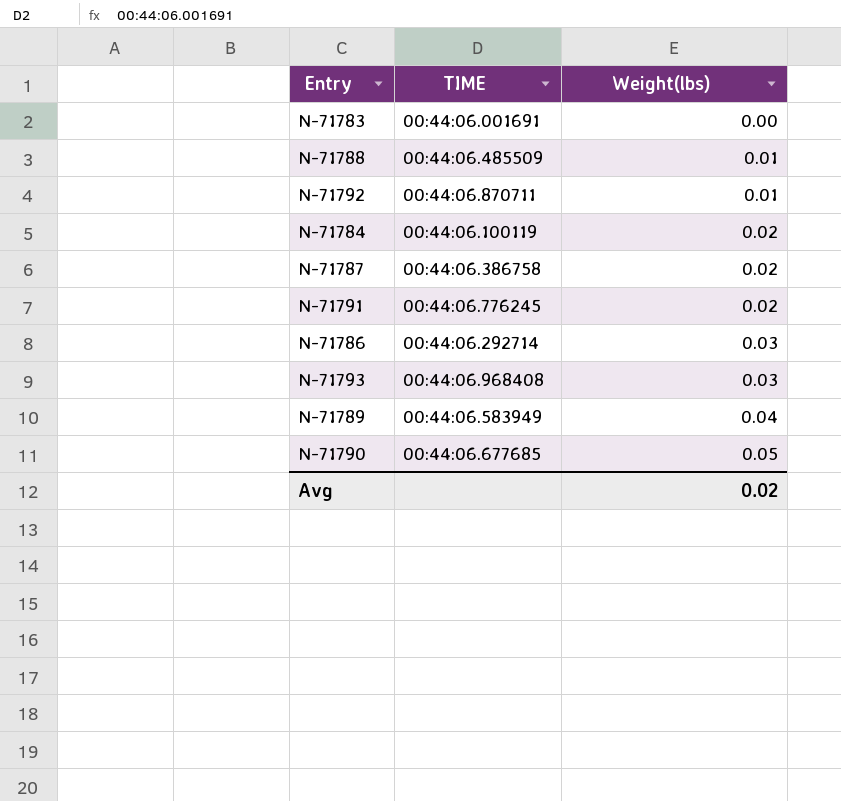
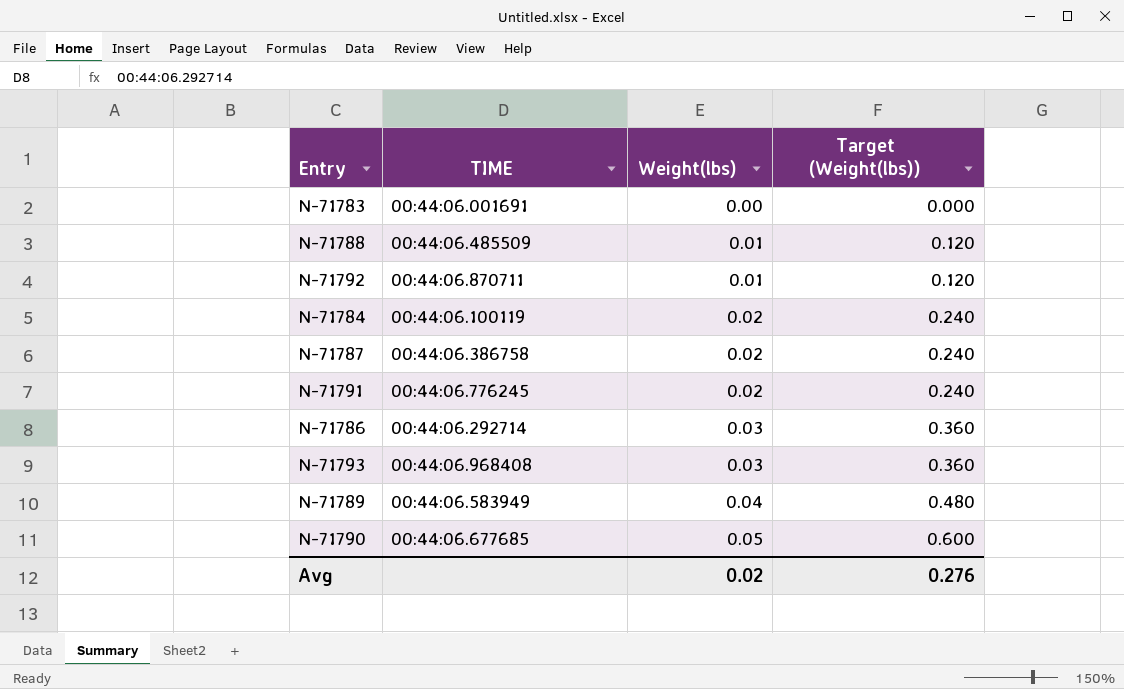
column Target (Weight(lbs)) | formula: none -> [Weight(lbs)] * 12

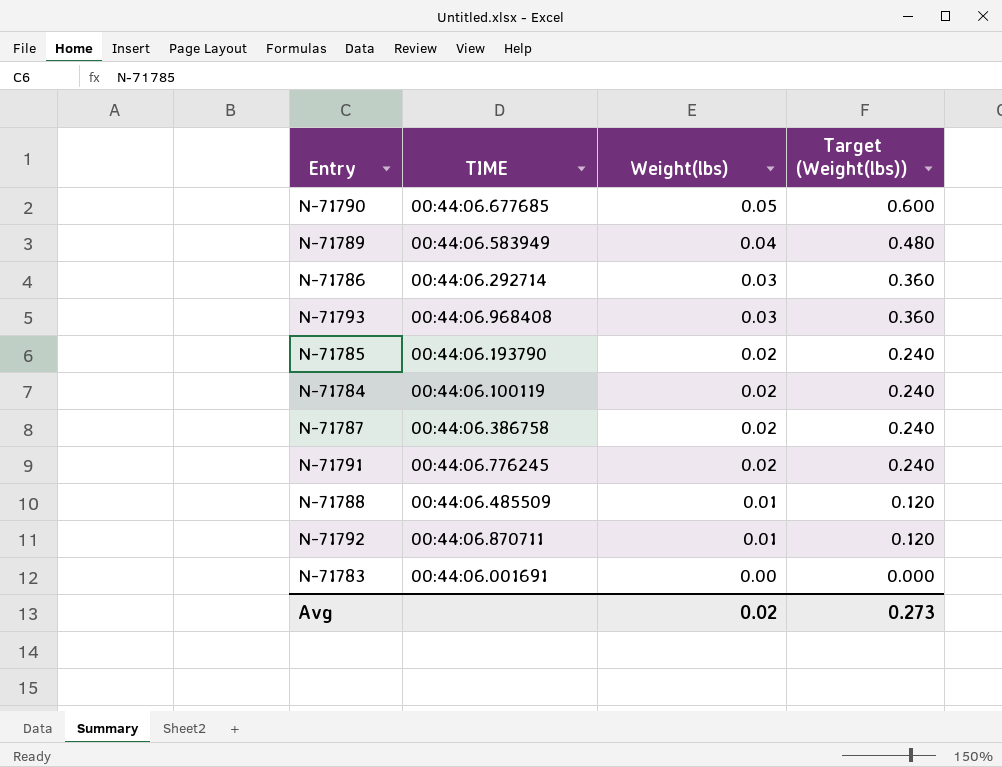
row order: Weight(lbs) ascending -> Weight(lbs) descending
row N-71785: none -> 00:44:06.193790 | 0.02 | 0.240
Avg | Target (Weight(lbs)): 0.276 -> 0.273

